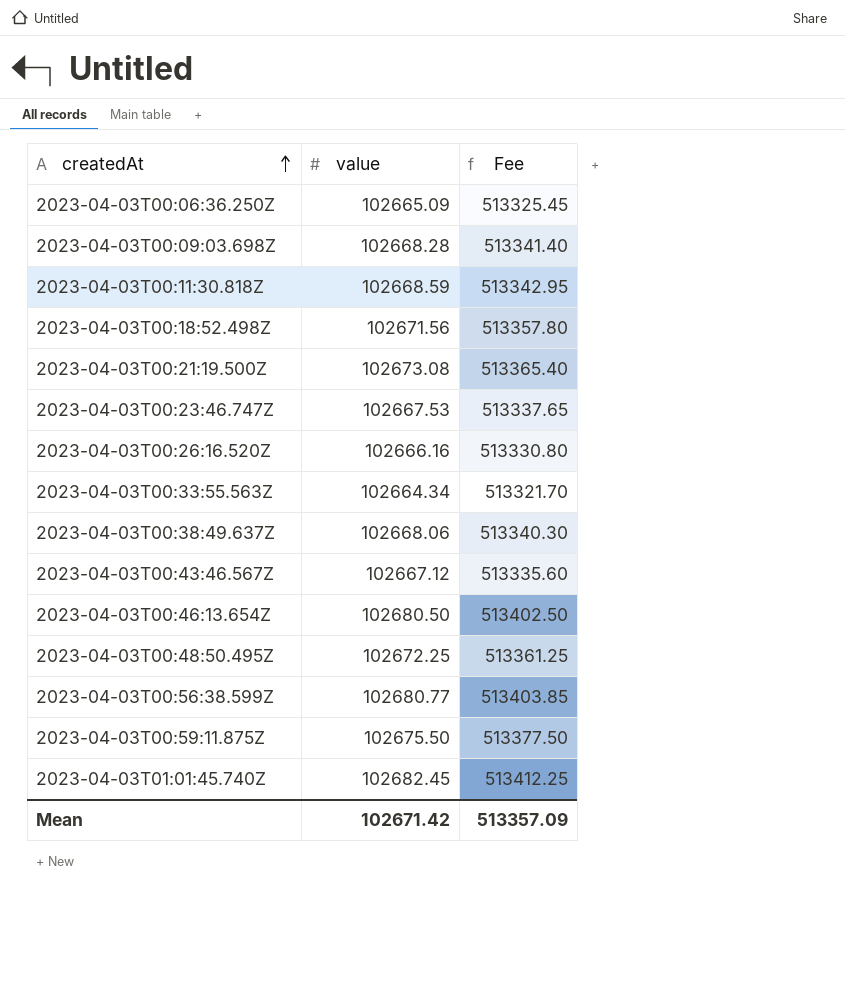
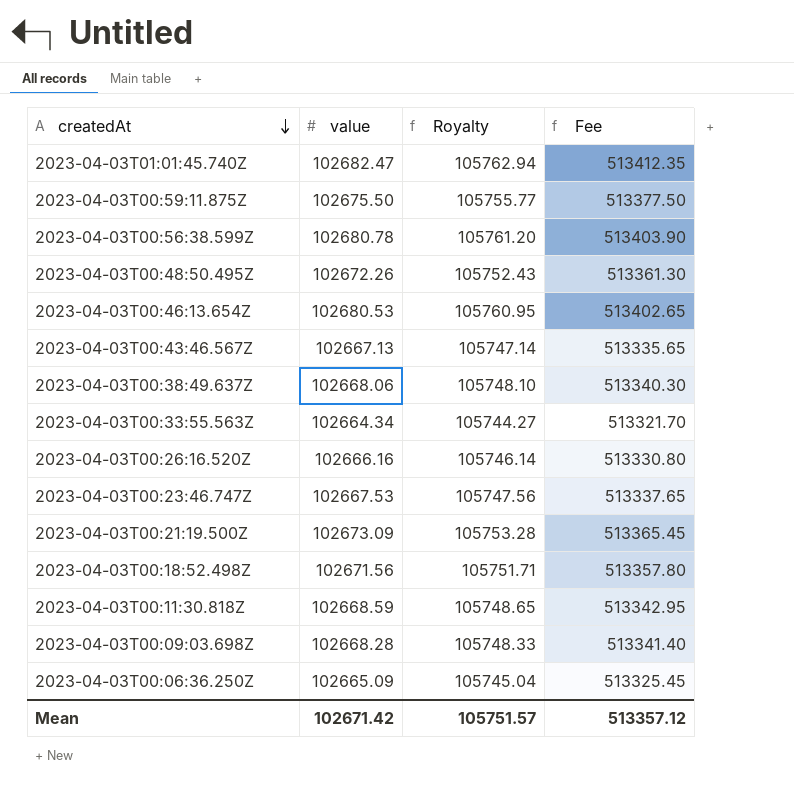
row order: createdAt ascending -> createdAt descending
column Royalty | formula: none -> [value] * 1.03
2023-04-03T01:01:45.740Z | value: 102682.45 -> 102682.47
2023-04-03T01:01:45.740Z | Fee: 513412.25 -> 513412.35
2023-04-03T00:56:38.599Z | value: 102680.77 -> 102680.78
2023-04-03T00:56:38.599Z | Fee: 513403.85 -> 513403.90
2023-04-03T00:48:50.495Z | value: 102672.25 -> 102672.26
2023-04-03T00:48:50.495Z | Fee: 513361.25 -> 513361.30
2023-04-03T00:46:13.654Z | value: 102680.50 -> 102680.53
2023-04-03T00:46:13.654Z | Fee: 513402.50 -> 513402.65
2023-04-03T00:43:46.567Z | value: 102667.12 -> 102667.13
2023-04-03T00:43:46.567Z | Fee: 513335.60 -> 513335.65
2023-04-03T00:21:19.500Z | value: 102673.08 -> 102673.09
2023-04-03T00:21:19.500Z | Fee: 513365.40 -> 513365.45
Mean | Fee: 513357.09 -> 513357.12

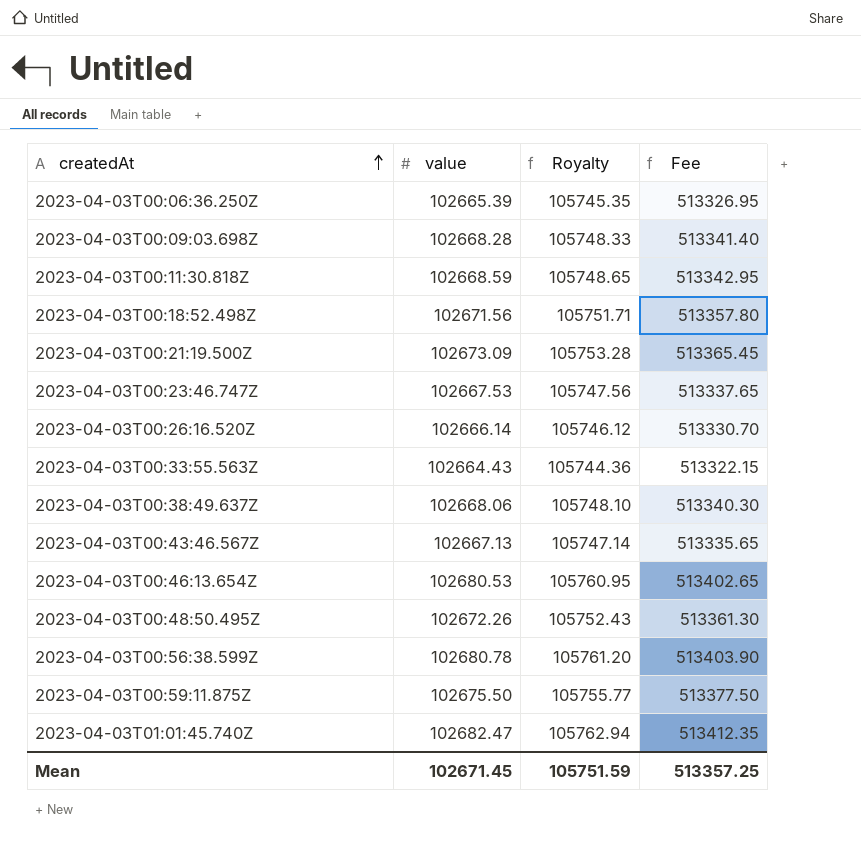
row order: createdAt descending -> createdAt ascending
2023-04-03T00:06:36.250Z | value: 102665.09 -> 102665.39
2023-04-03T00:06:36.250Z | Royalty: 105745.04 -> 105745.35
2023-04-03T00:06:36.250Z | Fee: 513325.45 -> 513326.95
2023-04-03T00:26:16.520Z | value: 102666.16 -> 102666.14
2023-04-03T00:26:16.520Z | Royalty: 105746.14 -> 105746.12
2023-04-03T00:26:16.520Z | Fee: 513330.80 -> 513330.70
2023-04-03T00:33:55.563Z | value: 102664.34 -> 102664.43
2023-04-03T00:33:55.563Z | Royalty: 105744.27 -> 105744.36
2023-04-03T00:33:55.563Z | Fee: 513321.70 -> 513322.15
Mean | value: 102671.42 -> 102671.45
Mean | Royalty: 105751.57 -> 105751.59
Mean | Fee: 513357.12 -> 513357.25

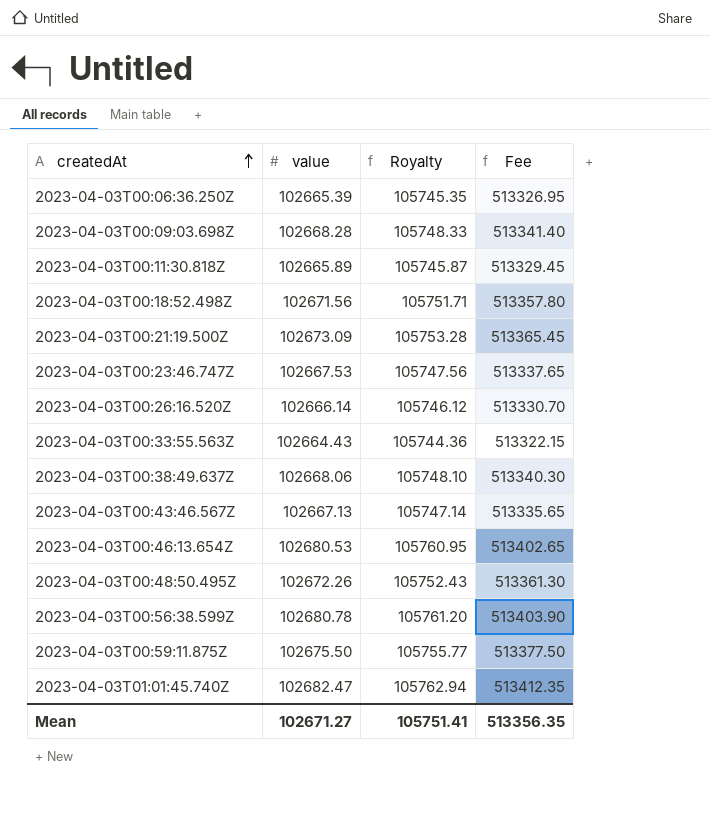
2023-04-03T00:11:30.818Z | value: 102668.59 -> 102665.89
2023-04-03T00:11:30.818Z | Royalty: 105748.65 -> 105745.87
2023-04-03T00:11:30.818Z | Fee: 513342.95 -> 513329.45
Mean | value: 102671.45 -> 102671.27
Mean | Royalty: 105751.59 -> 105751.41
Mean | Fee: 513357.25 -> 513356.35

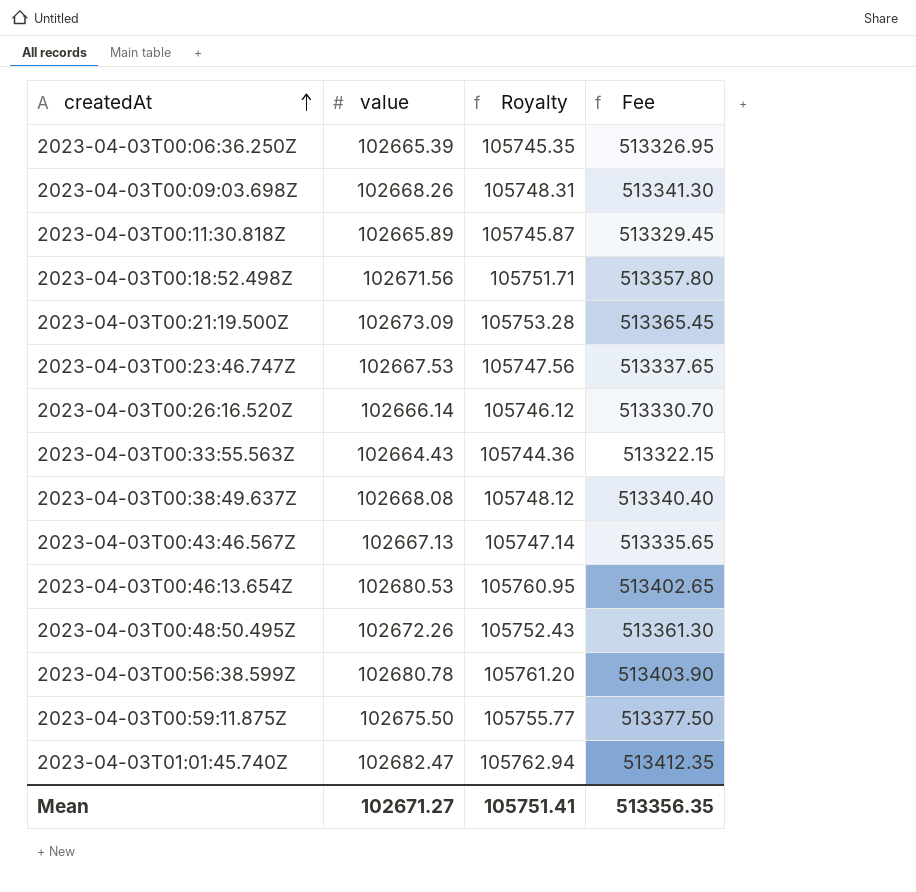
2023-04-03T00:09:03.698Z | value: 102668.28 -> 102668.26
2023-04-03T00:09:03.698Z | Royalty: 105748.33 -> 105748.31
2023-04-03T00:09:03.698Z | Fee: 513341.40 -> 513341.30
2023-04-03T00:38:49.637Z | value: 102668.06 -> 102668.08
2023-04-03T00:38:49.637Z | Royalty: 105748.10 -> 105748.12
2023-04-03T00:38:49.637Z | Fee: 513340.30 -> 513340.40

